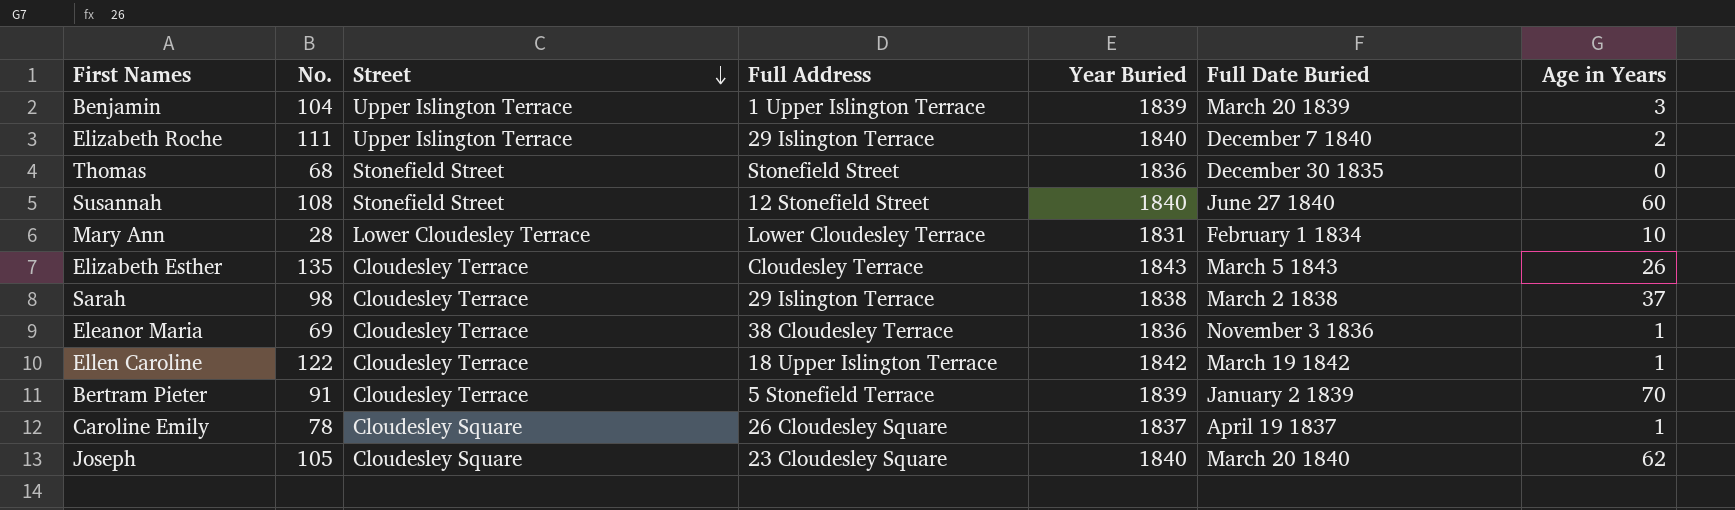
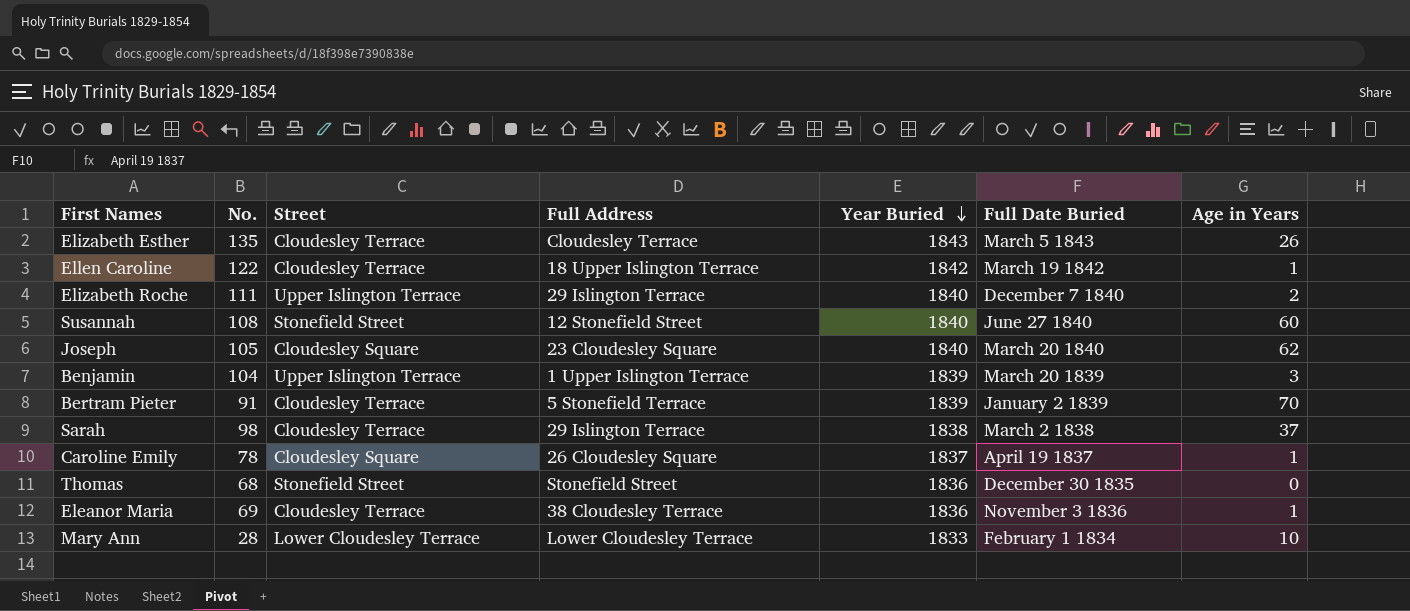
row order: Street descending -> Year Buried descending
Mary Ann | Year Buried: 1831 -> 1833

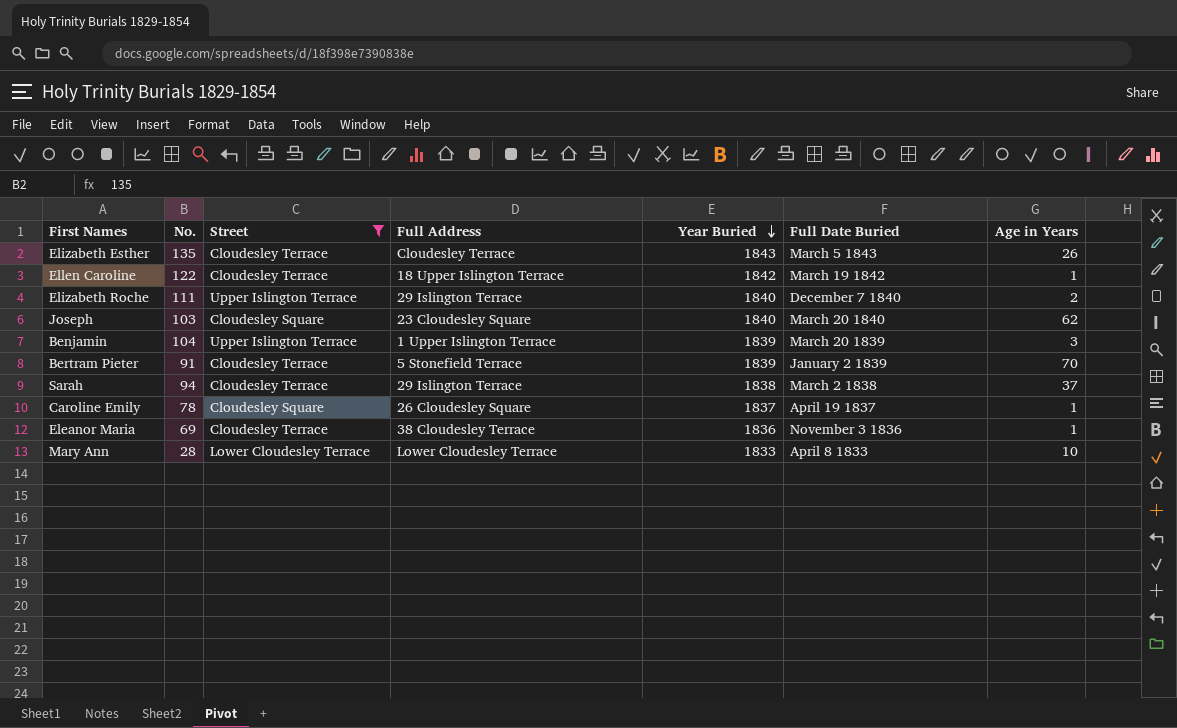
filter: none -> Street != Stonefield Street
Joseph | No.: 105 -> 103
Sarah | No.: 98 -> 94
Mary Ann | Full Date Buried: February 1 1834 -> April 8 1833

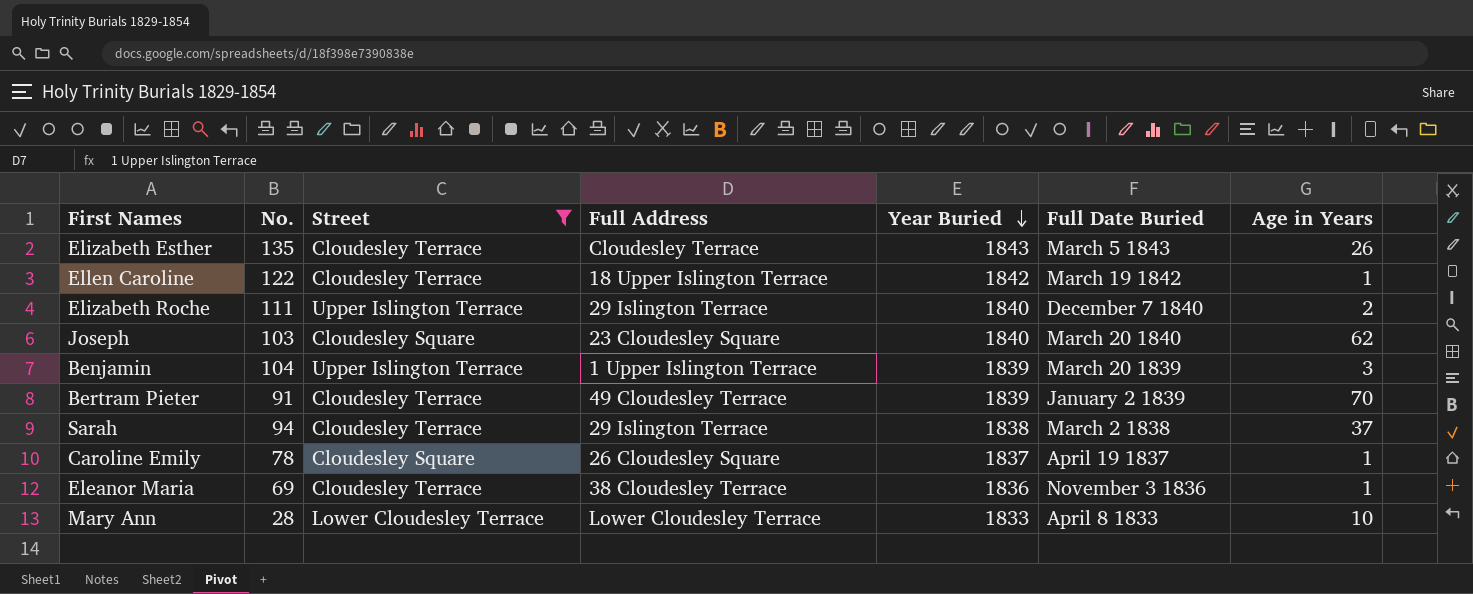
Bertram Pieter | Full Address: 5 Stonefield Terrace -> 49 Cloudesley Terrace

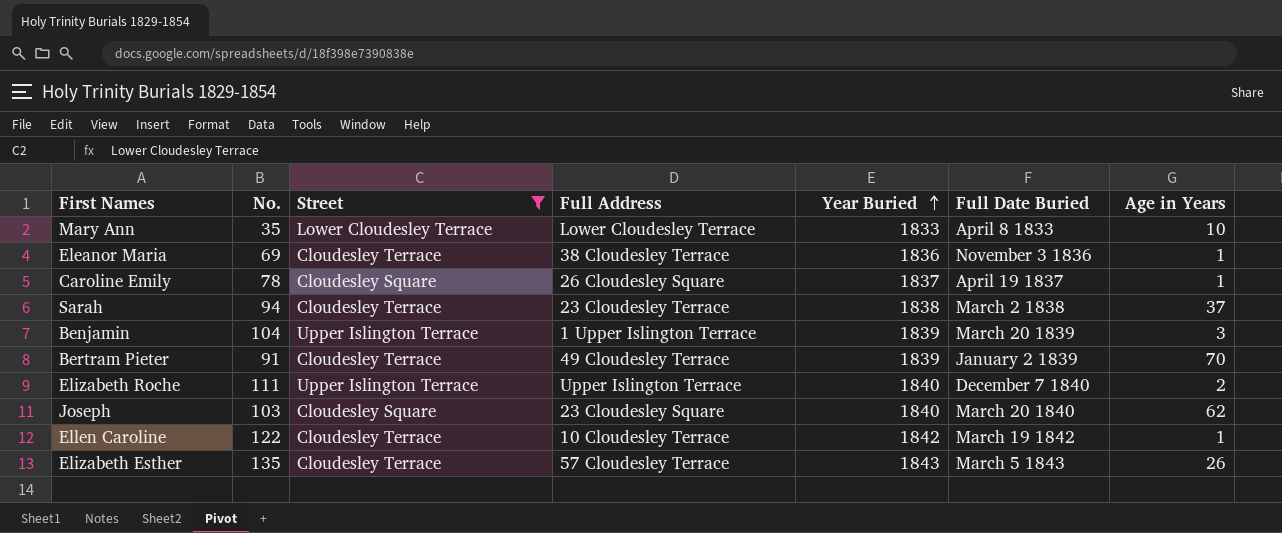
row order: Year Buried descending -> Year Buried ascending
Mary Ann | No.: 28 -> 35
Sarah | Full Address: 29 Islington Terrace -> 23 Cloudesley Terrace
Elizabeth Roche | Full Address: 29 Islington Terrace -> Upper Islington Terrace
Ellen Caroline | Full Address: 18 Upper Islington Terrace -> 10 Cloudesley Terrace
Elizabeth Esther | Full Address: Cloudesley Terrace -> 57 Cloudesley Terrace

